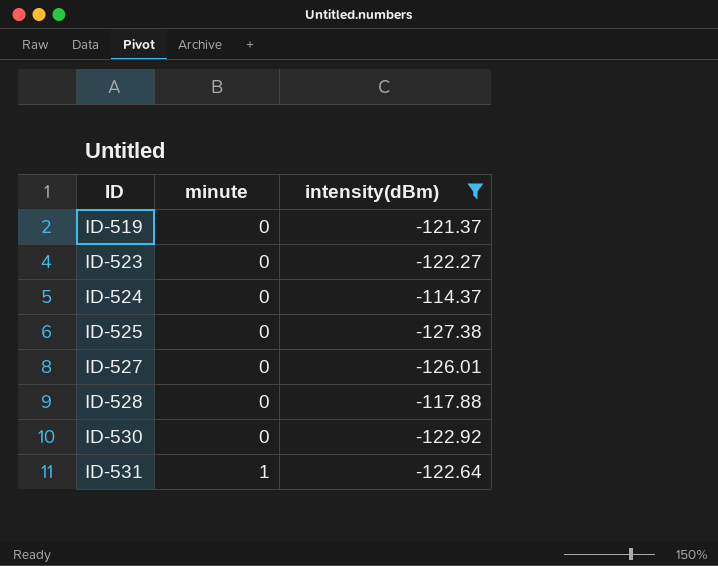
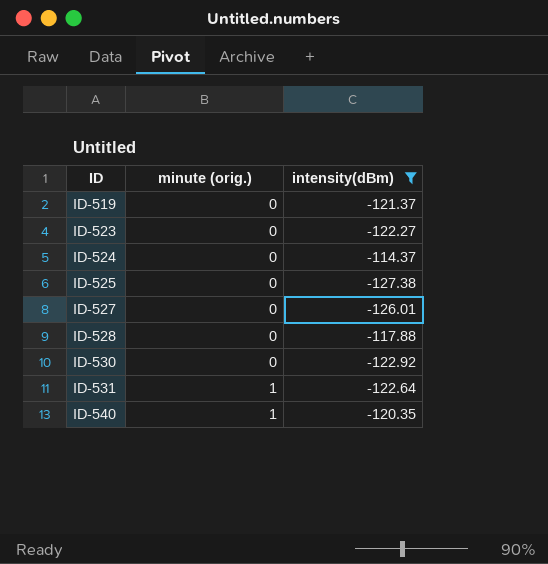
column name: minute -> minute (orig.)
row ID-540: none -> 1 | -120.35

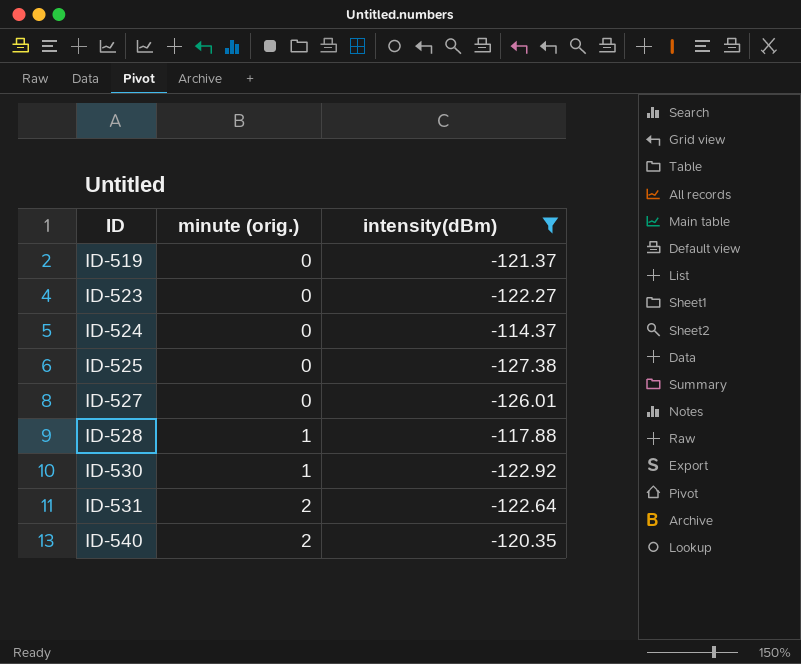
ID-528 | minute (orig.): 0 -> 1
ID-530 | minute (orig.): 0 -> 1
ID-531 | minute (orig.): 1 -> 2
ID-540 | minute (orig.): 1 -> 2

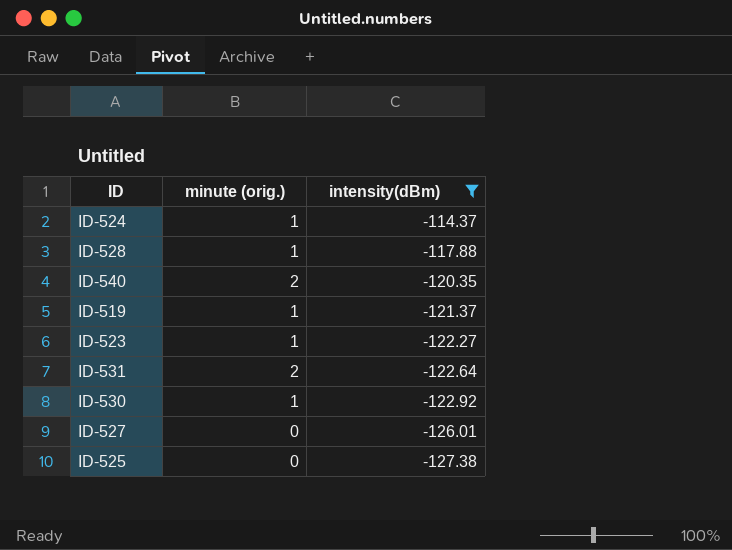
row order: ID ascending -> intensity(dBm) descending
ID-524 | minute (orig.): 0 -> 1
ID-519 | minute (orig.): 0 -> 1
ID-523 | minute (orig.): 0 -> 1

